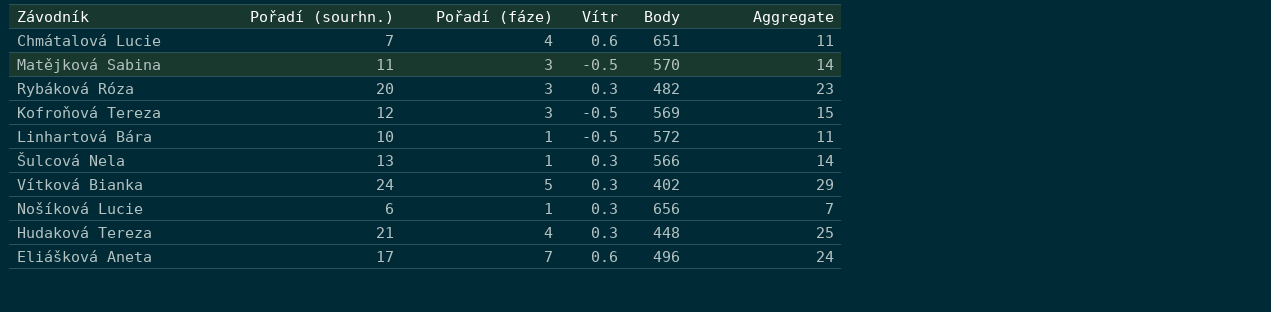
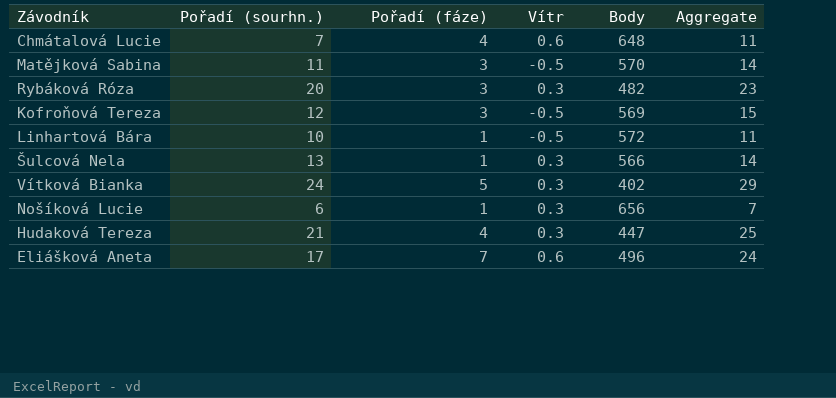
Chmátalová Lucie | Body: 651 -> 648
Hudaková Tereza | Body: 448 -> 447

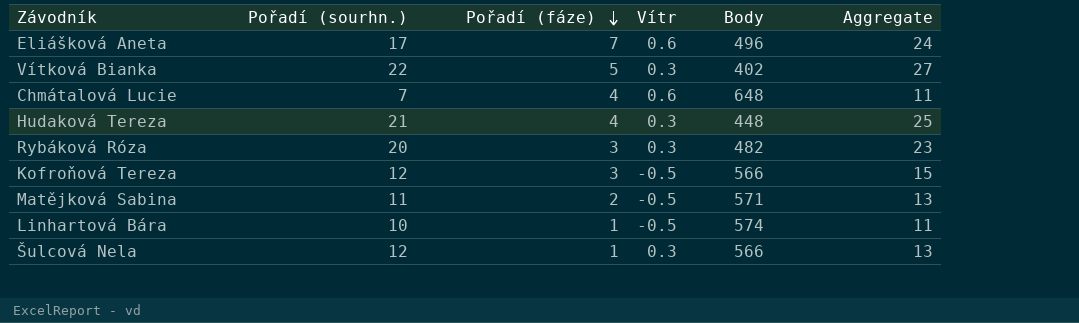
row order: none -> Pořadí (fáze) descending
row Nošíková Lucie: 6 | 1 | 0.3 | 656 | 7 -> none
Vítková Bianka | Pořadí (sourhn.): 24 -> 22
Vítková Bianka | Aggregate: 29 -> 27
Hudaková Tereza | Body: 447 -> 448
Kofroňová Tereza | Body: 569 -> 566
Matějková Sabina | Pořadí (fáze): 3 -> 2
Matějková Sabina | Body: 570 -> 571
Matějková Sabina | Aggregate: 14 -> 13
Linhartová Bára | Body: 572 -> 574
Šulcová Nela | Pořadí (sourhn.): 13 -> 12
Šulcová Nela | Aggregate: 14 -> 13

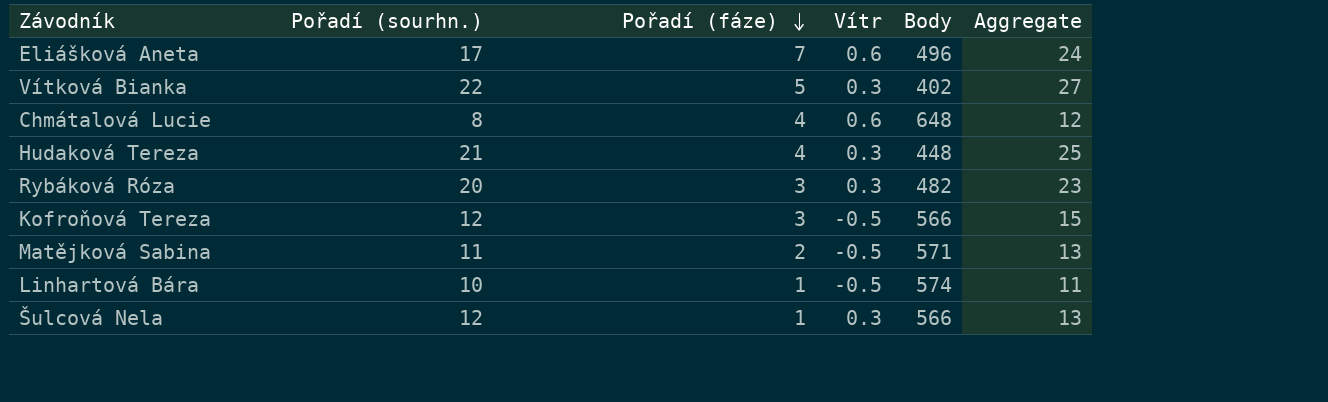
Chmátalová Lucie | Pořadí (sourhn.): 7 -> 8
Chmátalová Lucie | Aggregate: 11 -> 12

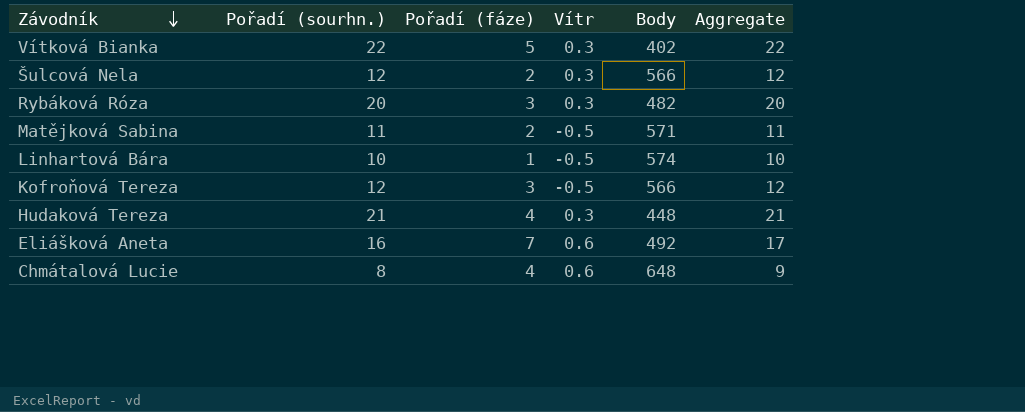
row order: Pořadí (fáze) descending -> Závodník descending
column Aggregate | formula: [Pořadí (sourhn.)] + [Pořadí (fáze)] -> [Pořadí (sourhn.)] + [Vítr]
Šulcová Nela | Pořadí (fáze): 1 -> 2
Eliášková Aneta | Pořadí (sourhn.): 17 -> 16
Eliášková Aneta | Body: 496 -> 492

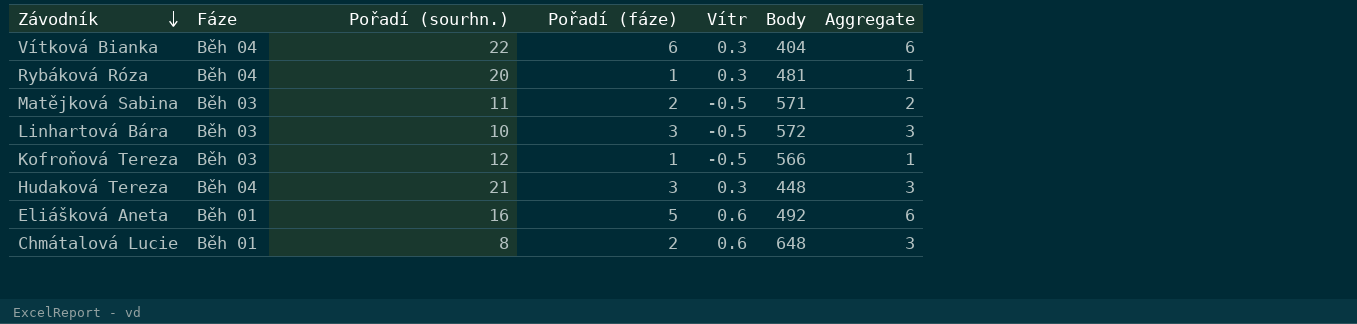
column Fáze | position: none -> 2
column Aggregate | formula: [Pořadí (sourhn.)] + [Vítr] -> [Pořadí (fáze)] + [Vítr]
row Šulcová Nela: 12 | 2 | 0.3 | 566 | 12 -> none
Vítková Bianka | Pořadí (fáze): 5 -> 6
Vítková Bianka | Body: 402 -> 404
Rybáková Róza | Pořadí (fáze): 3 -> 1
Rybáková Róza | Body: 482 -> 481
Linhartová Bára | Pořadí (fáze): 1 -> 3
Linhartová Bára | Body: 574 -> 572
Kofroňová Tereza | Pořadí (fáze): 3 -> 1
Hudaková Tereza | Pořadí (fáze): 4 -> 3
Eliášková Aneta | Pořadí (fáze): 7 -> 5
Chmátalová Lucie | Pořadí (fáze): 4 -> 2

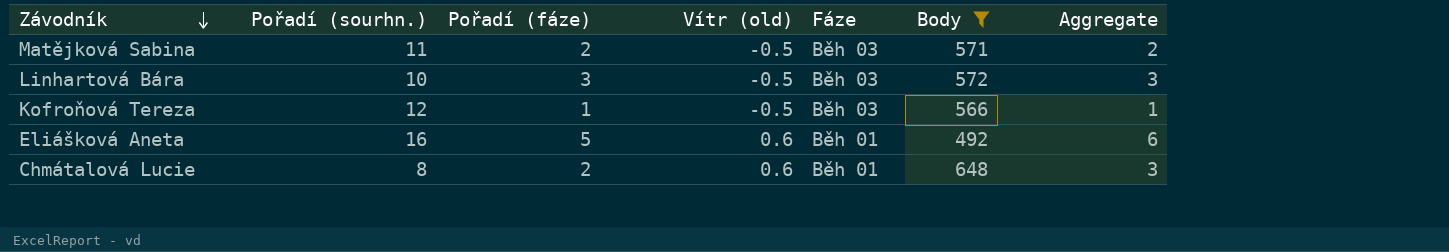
filter: none -> Body >= 492
column name: Vítr -> Vítr (old)
column Fáze | position: 2 -> 5

